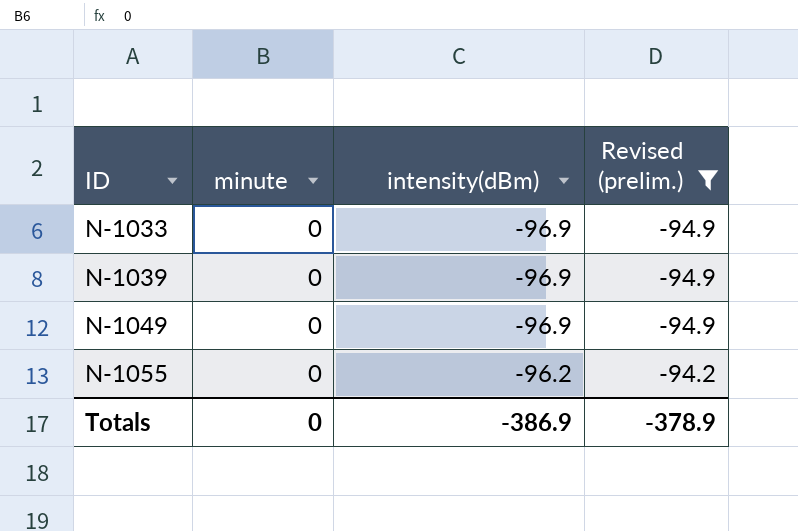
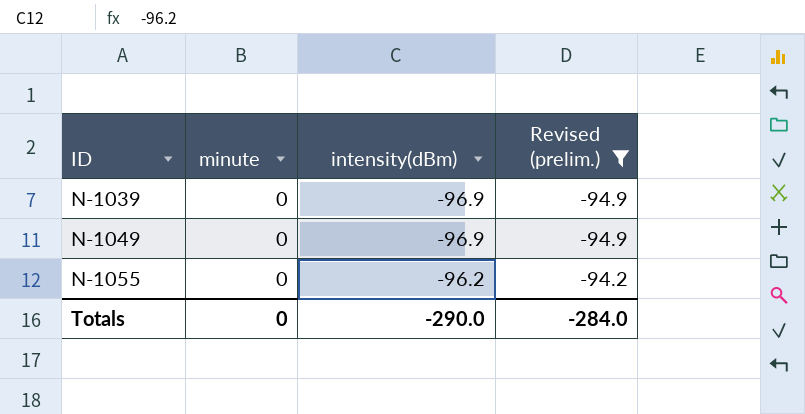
row N-1033: 0 | -96.9 | -94.9 -> none
Totals | intensity(dBm): -386.9 -> -290.0
Totals | Revised (prelim.): -378.9 -> -284.0

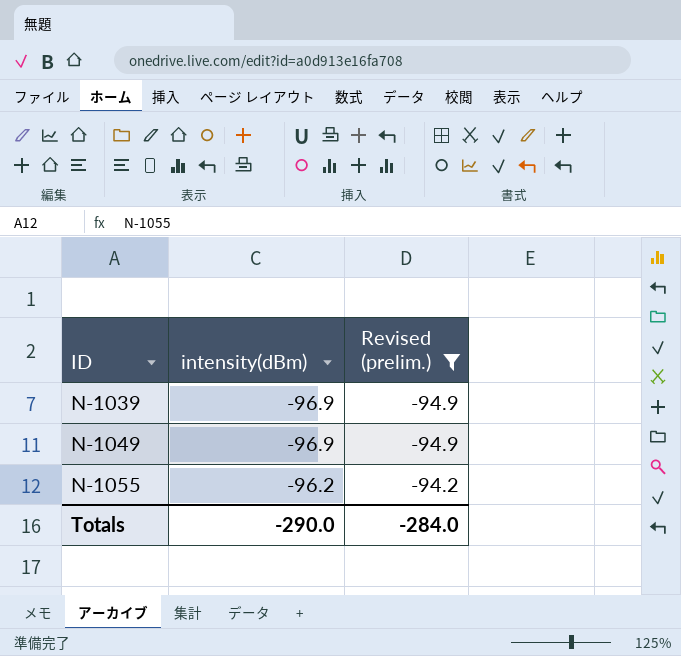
column minute | position: 2 -> none

